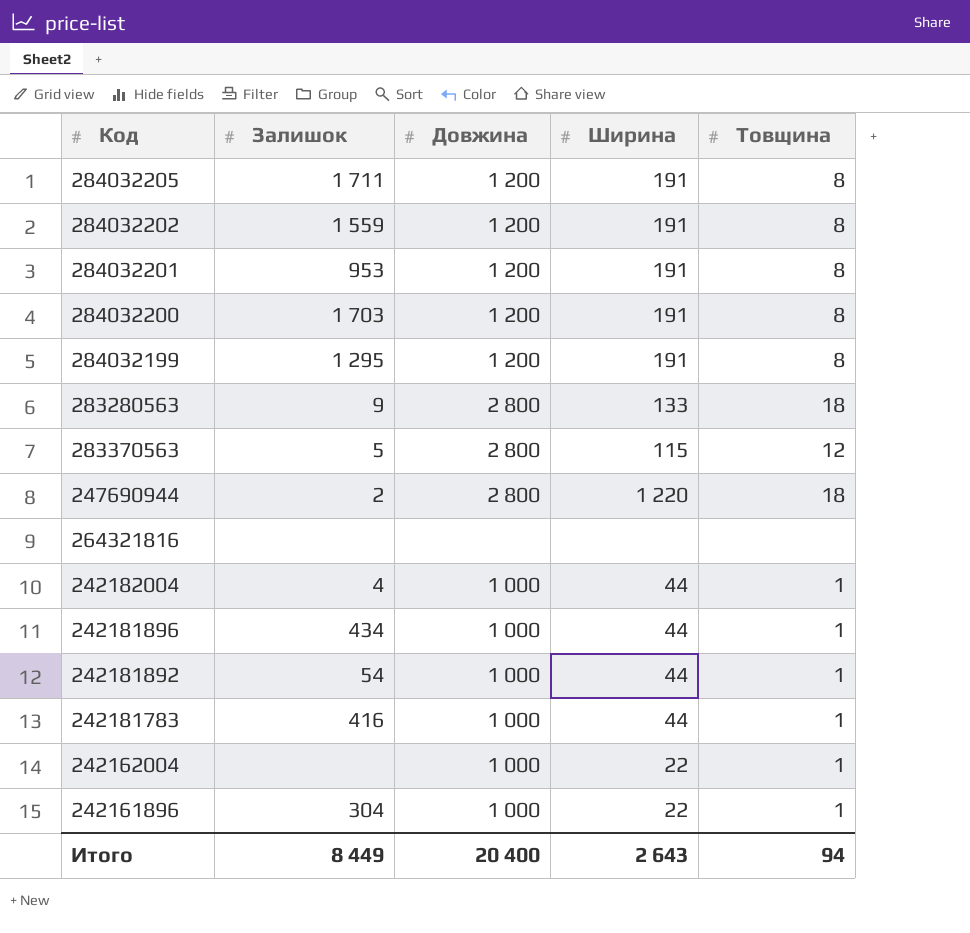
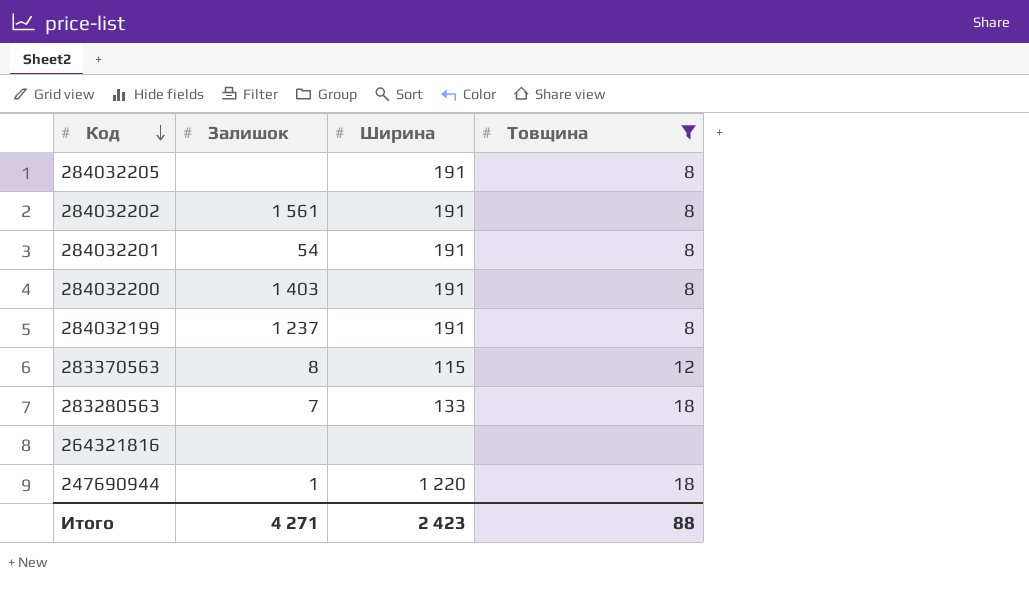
filter: none -> Товщина != 1
row order: none -> Код descending
column Довжина | position: 3 -> none
284032205 | Залишок: 1 711 -> none
284032202 | Залишок: 1 559 -> 1 561
284032201 | Залишок: 953 -> 54
284032200 | Залишок: 1 703 -> 1 403
284032199 | Залишок: 1 295 -> 1 237
283370563 | Залишок: 5 -> 8
283280563 | Залишок: 9 -> 7
247690944 | Залишок: 2 -> 1
Итого | Залишок: 8 449 -> 4 271
Итого | Ширина: 2 643 -> 2 423
Итого | Товщина: 94 -> 88

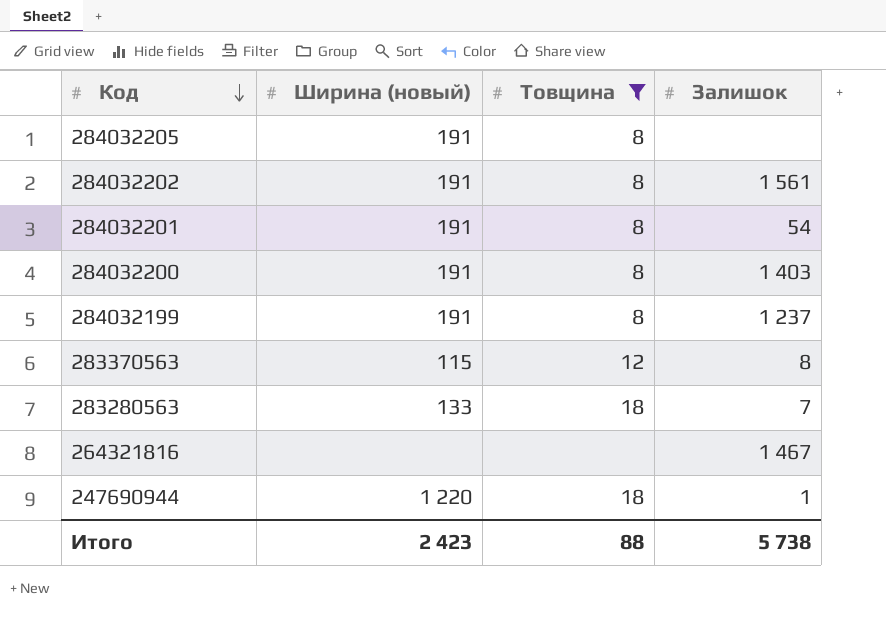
column name: Ширина -> Ширина (новый)
column Залишок | position: 2 -> 4
264321816 | Залишок: none -> 1 467
Итого | Залишок: 4 271 -> 5 738

